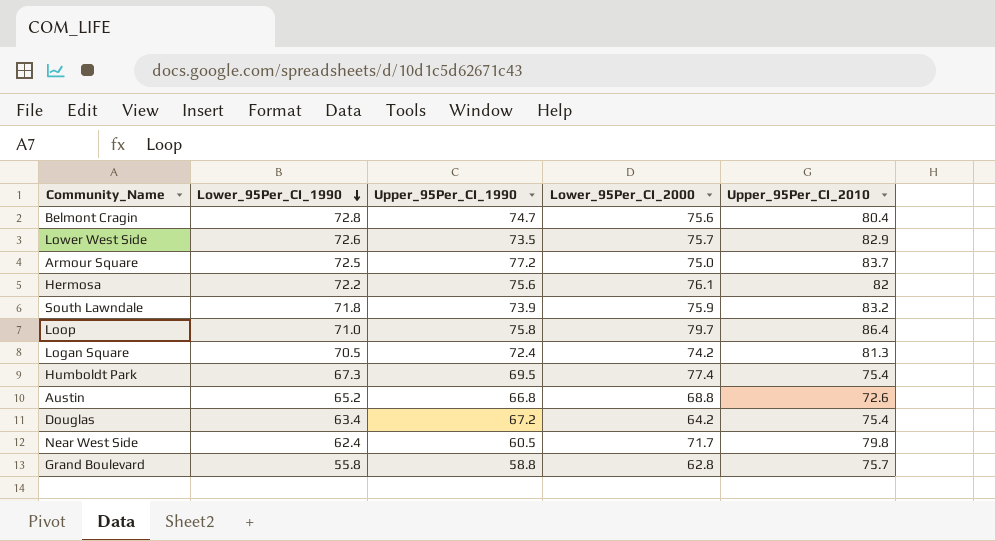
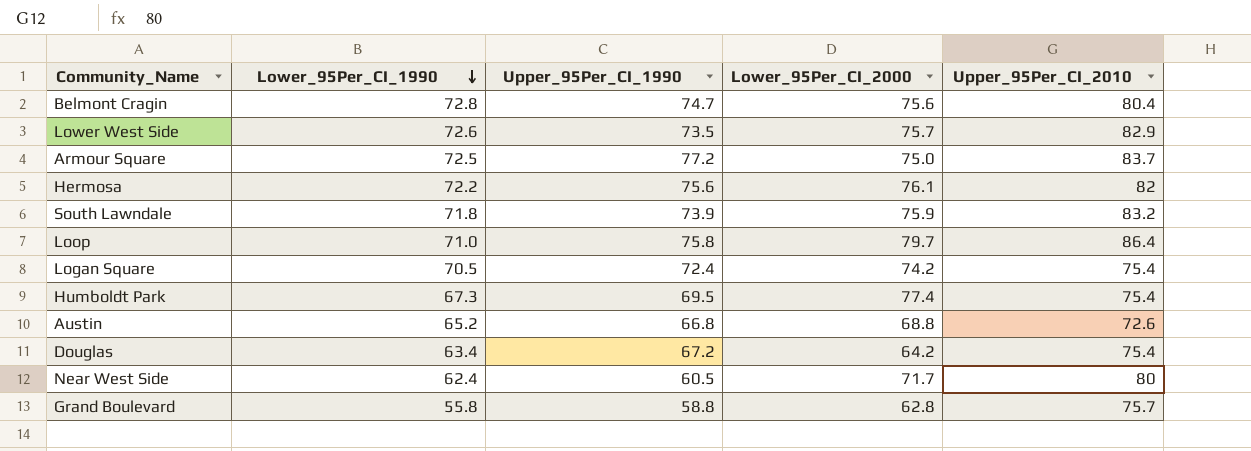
Logan Square | Upper_95Per_CI_2010: 81.3 -> 75.4
Near West Side | Upper_95Per_CI_2010: 79.8 -> 80

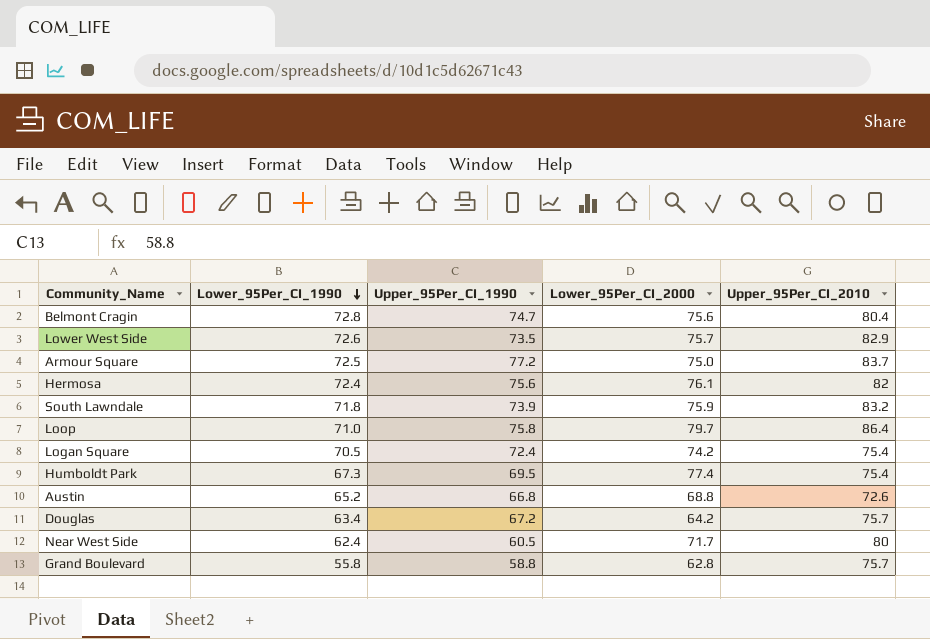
Hermosa | Lower_95Per_CI_1990: 72.2 -> 72.4
Douglas | Upper_95Per_CI_2010: 75.4 -> 75.7

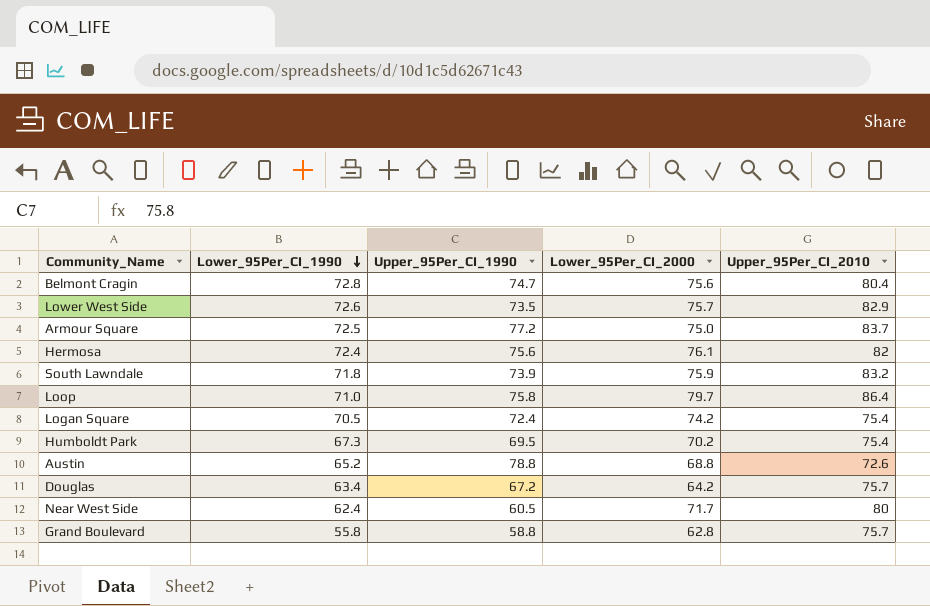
Humboldt Park | Lower_95Per_CI_2000: 77.4 -> 70.2
Austin | Upper_95Per_CI_1990: 66.8 -> 78.8

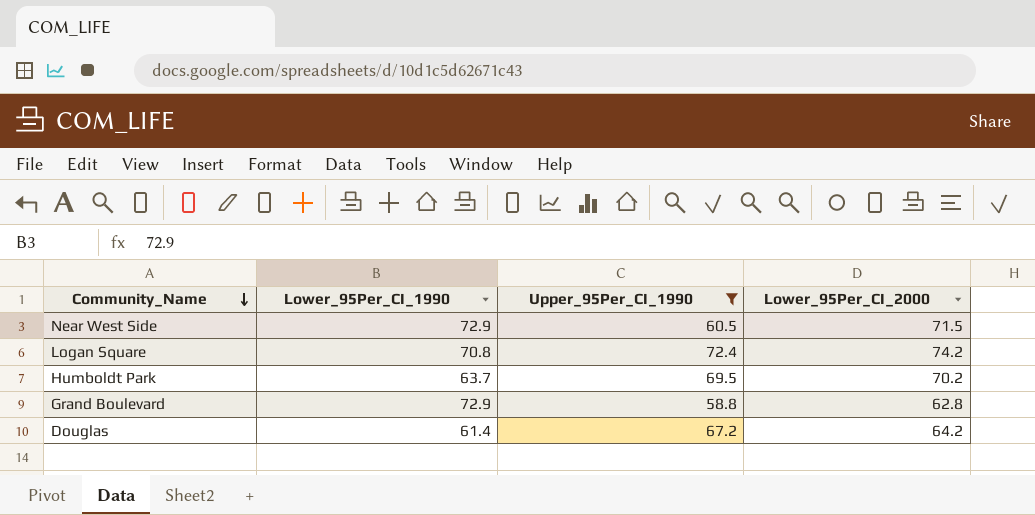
filter: none -> Upper_95Per_CI_1990 <= 72.4
row order: Lower_95Per_CI_1990 descending -> Community_Name descending
column Upper_95Per_CI_2010 | position: 5 -> none
Near West Side | Lower_95Per_CI_1990: 62.4 -> 72.9
Near West Side | Lower_95Per_CI_2000: 71.7 -> 71.5
Logan Square | Lower_95Per_CI_1990: 70.5 -> 70.8
Humboldt Park | Lower_95Per_CI_1990: 67.3 -> 63.7
Grand Boulevard | Lower_95Per_CI_1990: 55.8 -> 72.9
Douglas | Lower_95Per_CI_1990: 63.4 -> 61.4

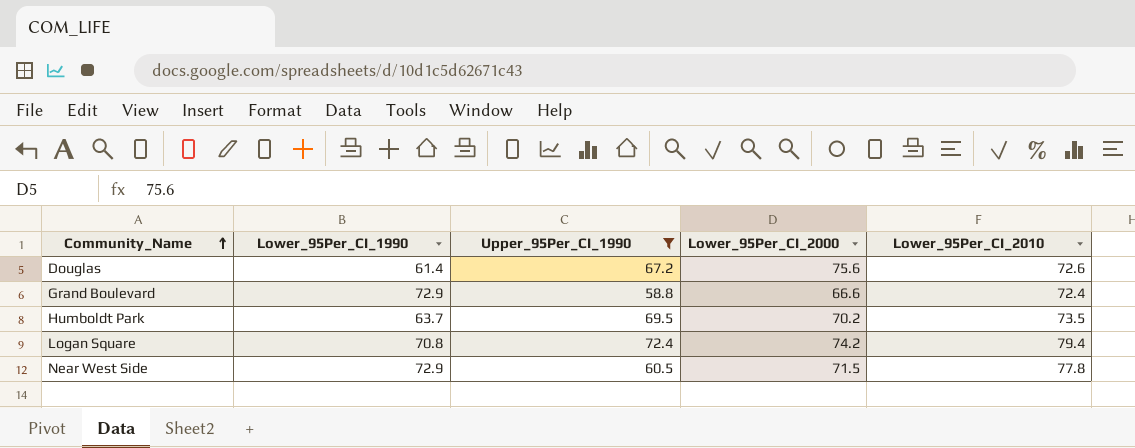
row order: Community_Name descending -> Community_Name ascending
column Lower_95Per_CI_2010 | position: none -> 5
Douglas | Lower_95Per_CI_2000: 64.2 -> 75.6
Grand Boulevard | Lower_95Per_CI_2000: 62.8 -> 66.6

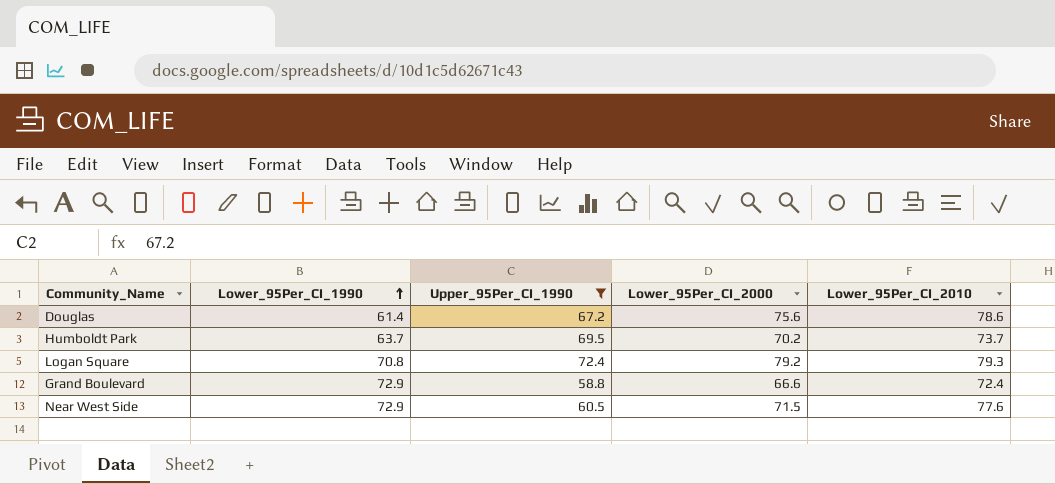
row order: Community_Name ascending -> Lower_95Per_CI_1990 ascending
Douglas | Lower_95Per_CI_2010: 72.6 -> 78.6
Humboldt Park | Lower_95Per_CI_2010: 73.5 -> 73.7
Logan Square | Lower_95Per_CI_2000: 74.2 -> 79.2
Logan Square | Lower_95Per_CI_2010: 79.4 -> 79.3
Near West Side | Lower_95Per_CI_2010: 77.8 -> 77.6

